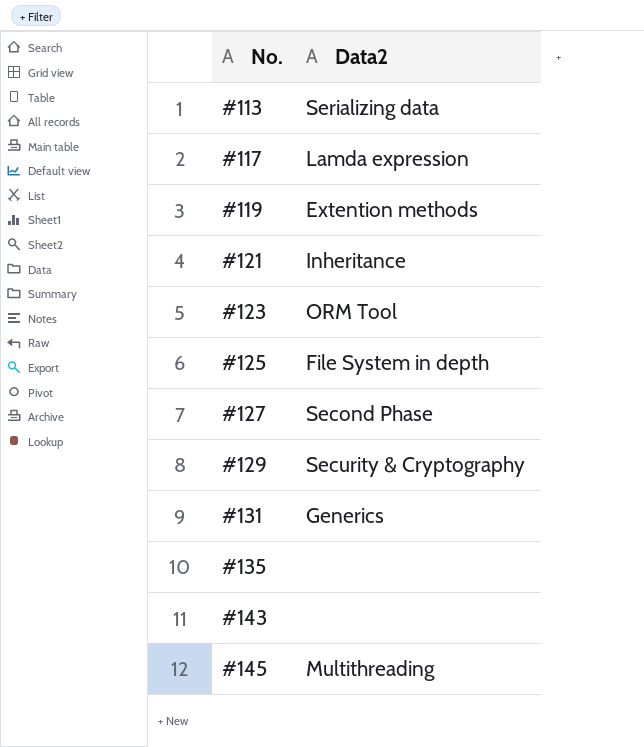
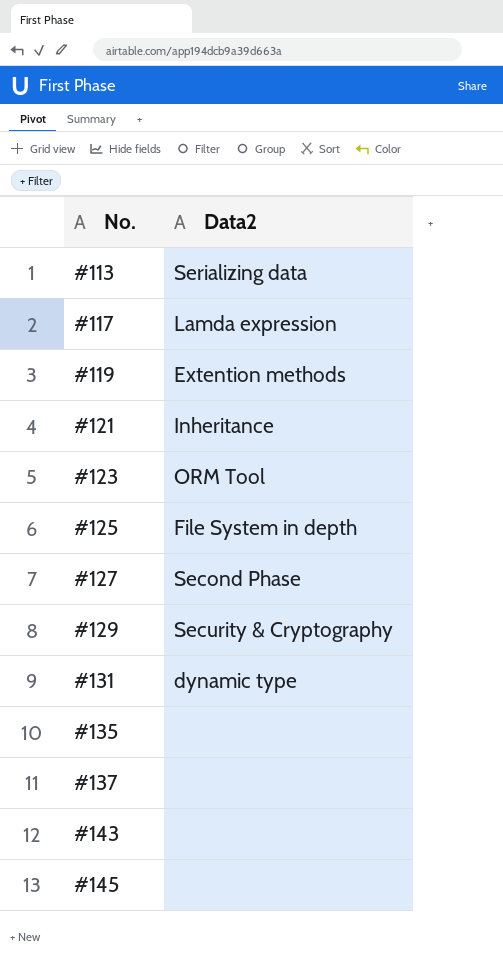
#131 | Data2: Generics -> dynamic type
row #137: none -> none
#145 | Data2: Multithreading -> none

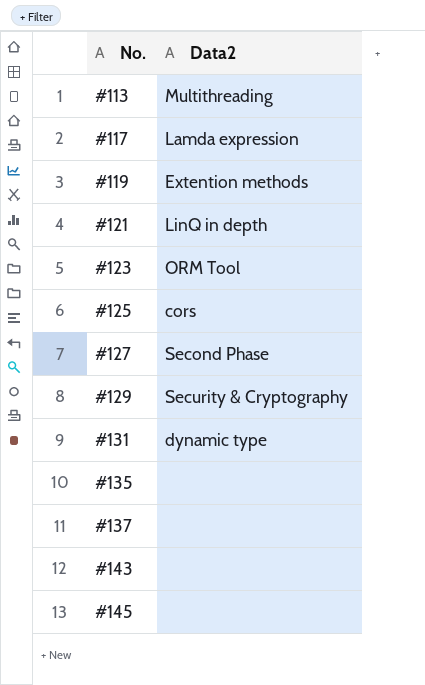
#113 | Data2: Serializing data -> Multithreading
#121 | Data2: Inheritance -> LinQ in depth
#125 | Data2: File System in depth -> cors

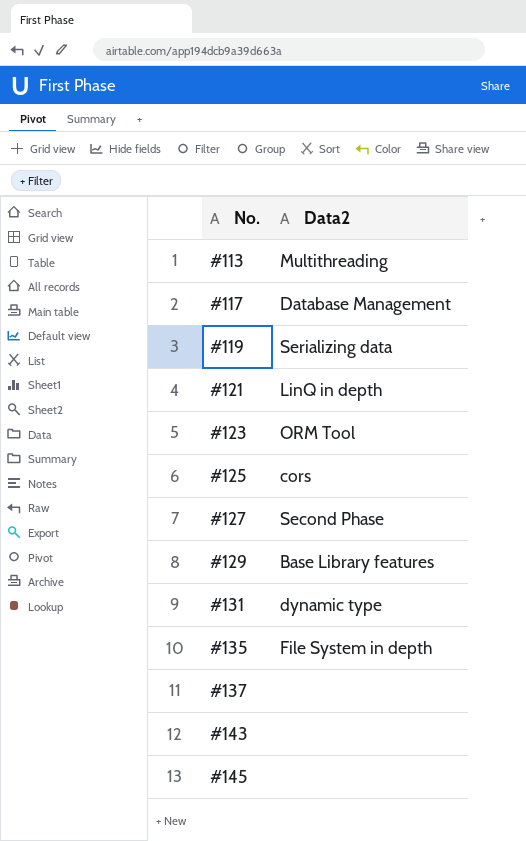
#117 | Data2: Lamda expression -> Database Management
#119 | Data2: Extention methods -> Serializing data
#129 | Data2: Security & Cryptography -> Base Library features
#135 | Data2: none -> File System in depth

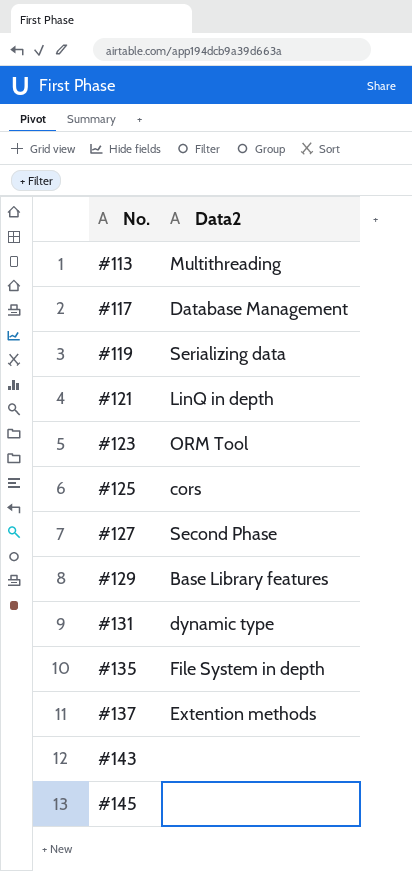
#137 | Data2: none -> Extention methods

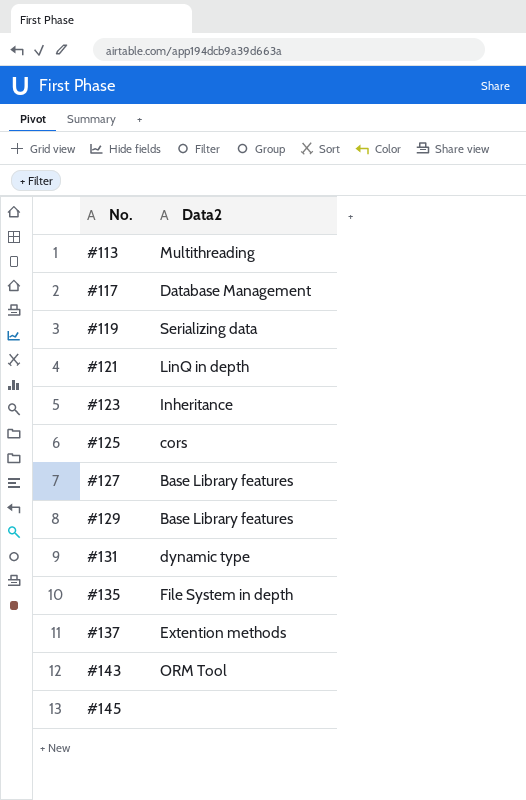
#123 | Data2: ORM Tool -> Inheritance
#127 | Data2: Second Phase -> Base Library features
#143 | Data2: none -> ORM Tool

